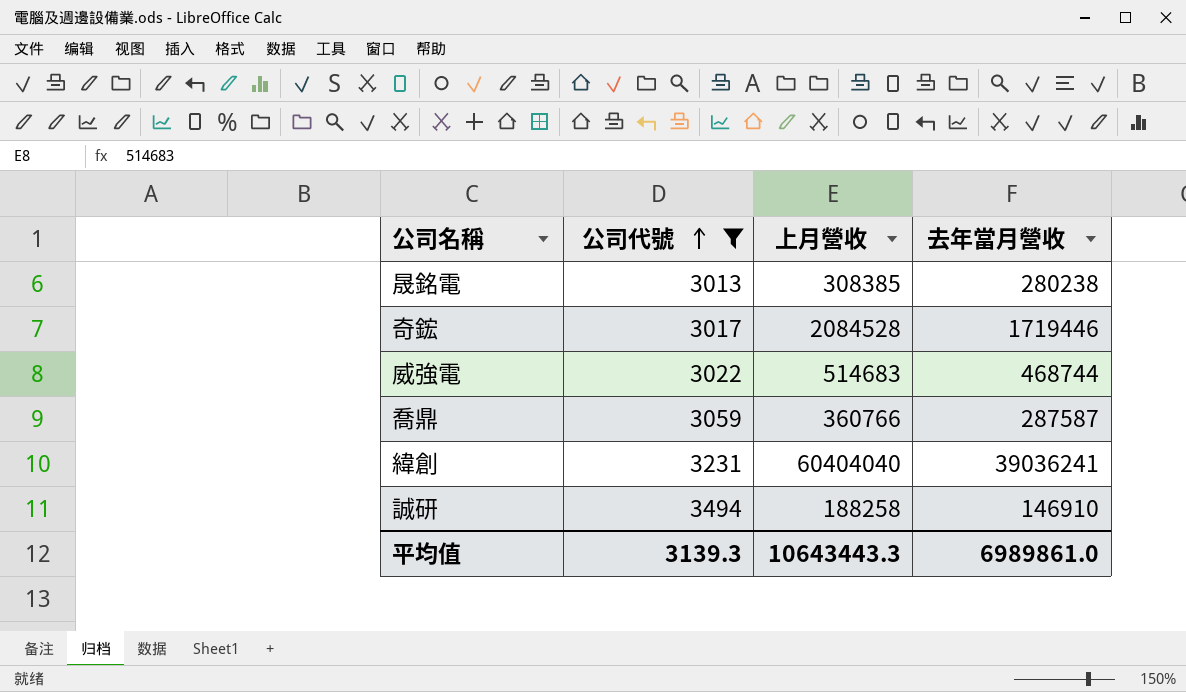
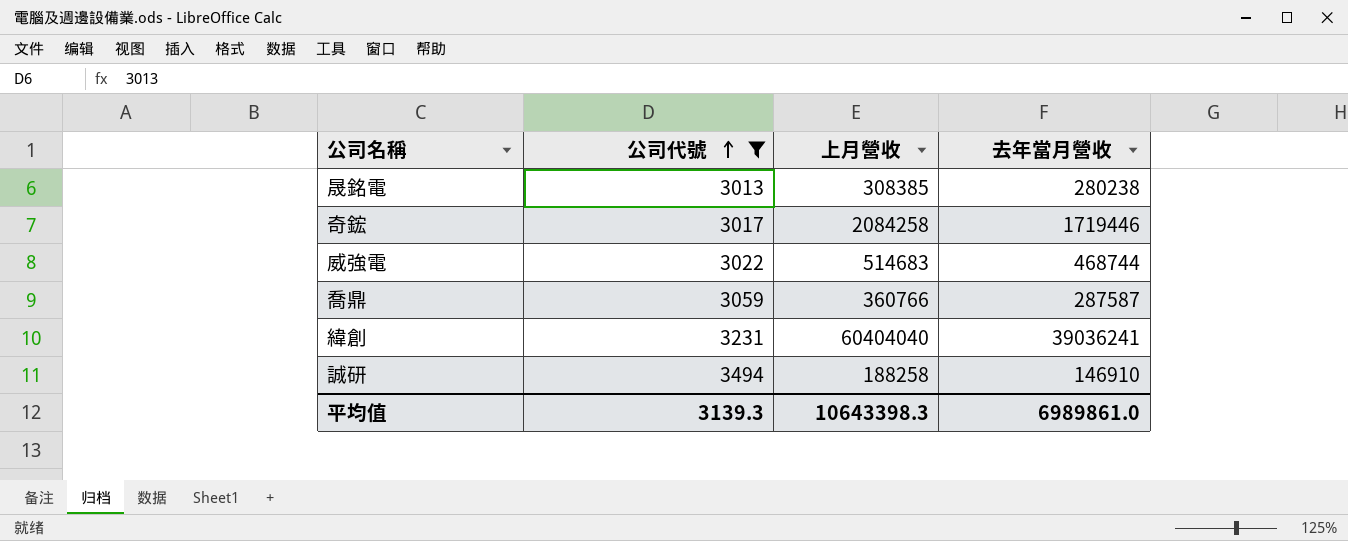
奇鋐 | 上月營收: 2084528 -> 2084258
平均值 | 上月營收: 10643443.3 -> 10643398.3

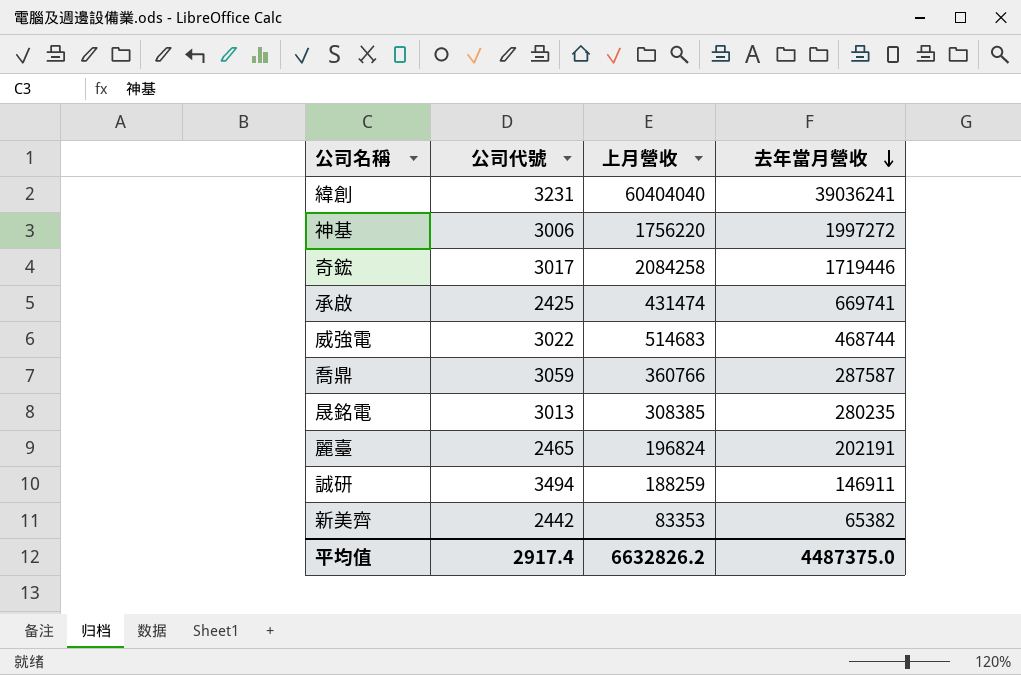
filter: 公司代號 >= 3013 -> none
row order: 公司代號 ascending -> 去年當月營收 descending
晟銘電 | 去年當月營收: 280238 -> 280235
誠研 | 上月營收: 188258 -> 188259
誠研 | 去年當月營收: 146910 -> 146911
平均值 | 公司代號: 3139.3 -> 2917.4
平均值 | 上月營收: 10643398.3 -> 6632826.2
平均值 | 去年當月營收: 6989861.0 -> 4487375.0

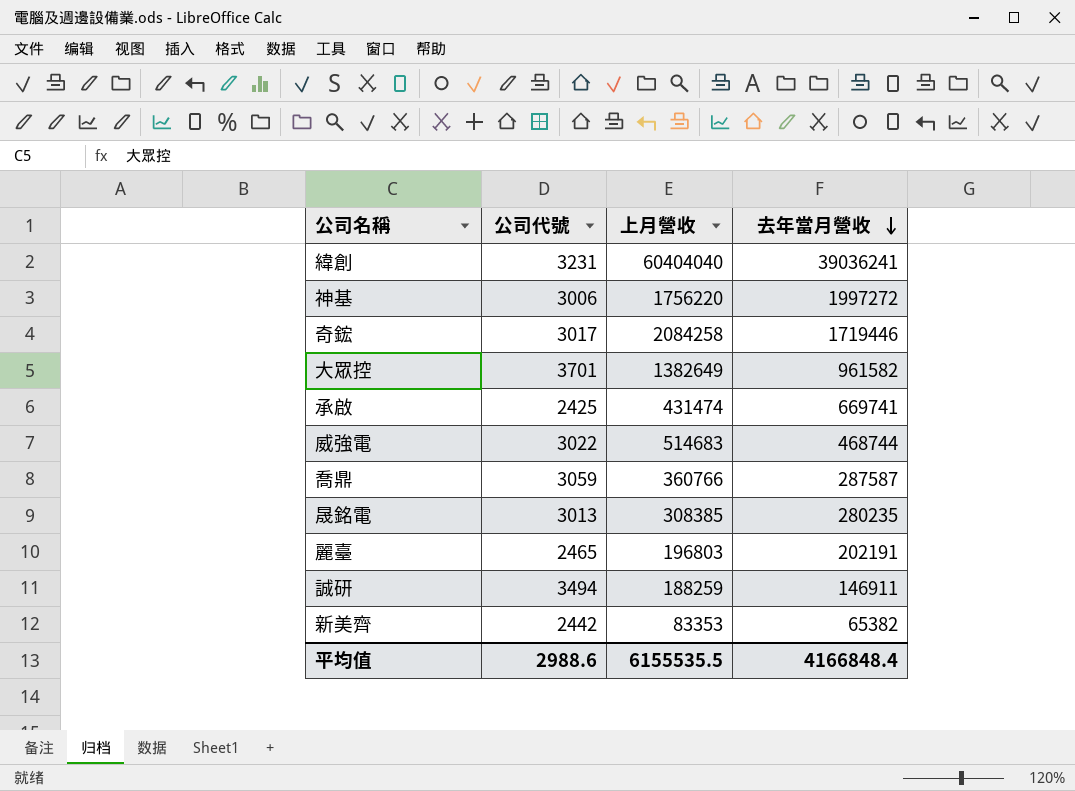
row 大眾控: none -> 3701 | 1382649 | 961582
麗臺 | 上月營收: 196824 -> 196803
平均值 | 公司代號: 2917.4 -> 2988.6
平均值 | 上月營收: 6632826.2 -> 6155535.5
平均值 | 去年當月營收: 4487375.0 -> 4166848.4

